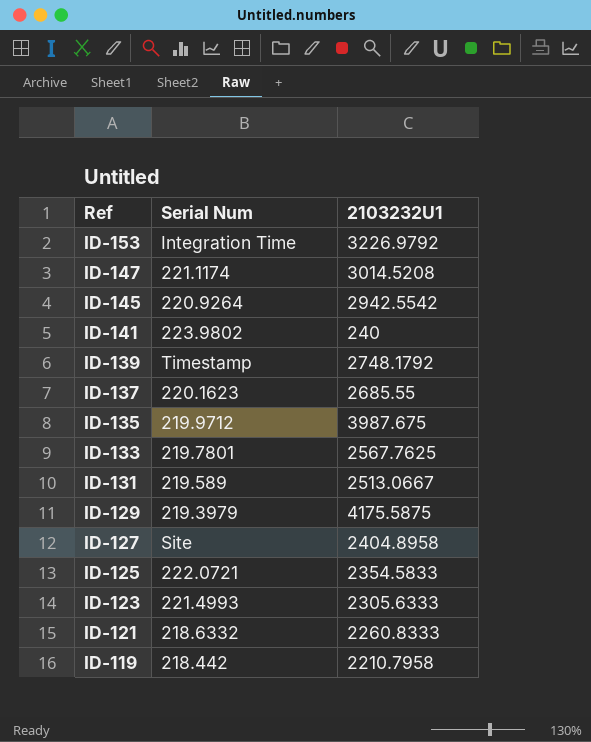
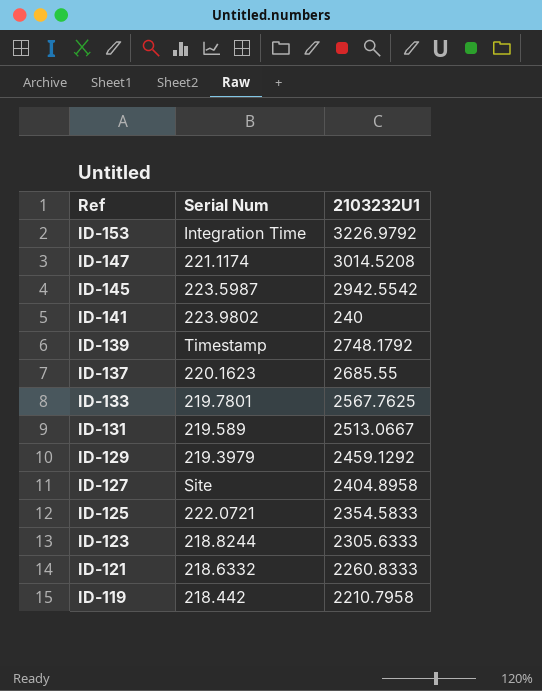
row ID-135: 219.9712 | 3987.675 -> none
ID-145 | Serial Num: 220.9264 -> 223.5987
ID-129 | 2103232U1: 4175.5875 -> 2459.1292
ID-123 | Serial Num: 221.4993 -> 218.8244

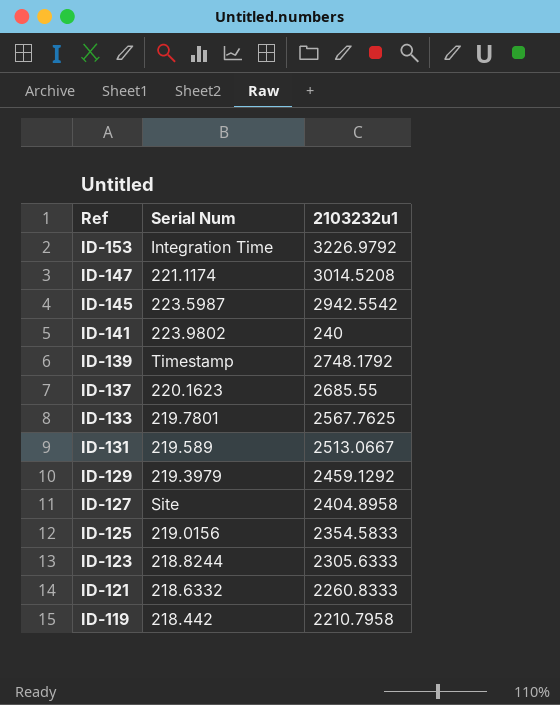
column name: 2103232U1 -> 2103232u1
ID-125 | Serial Num: 222.0721 -> 219.0156

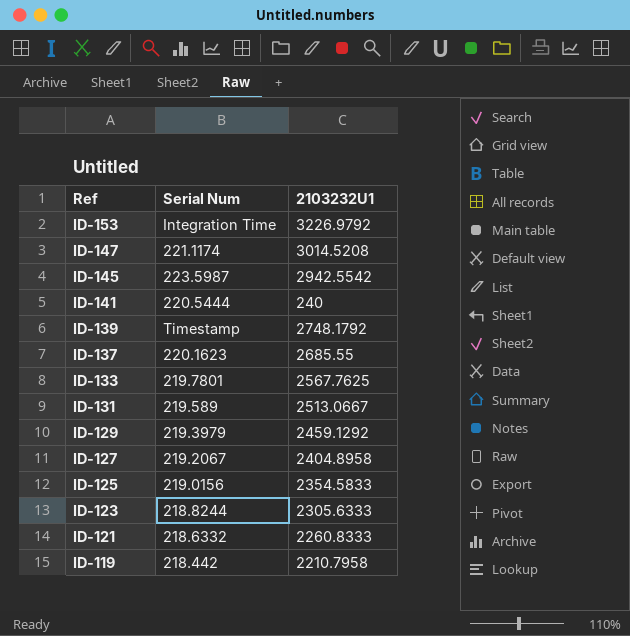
column name: 2103232u1 -> 2103232U1
ID-141 | Serial Num: 223.9802 -> 220.5444
ID-127 | Serial Num: Site -> 219.2067

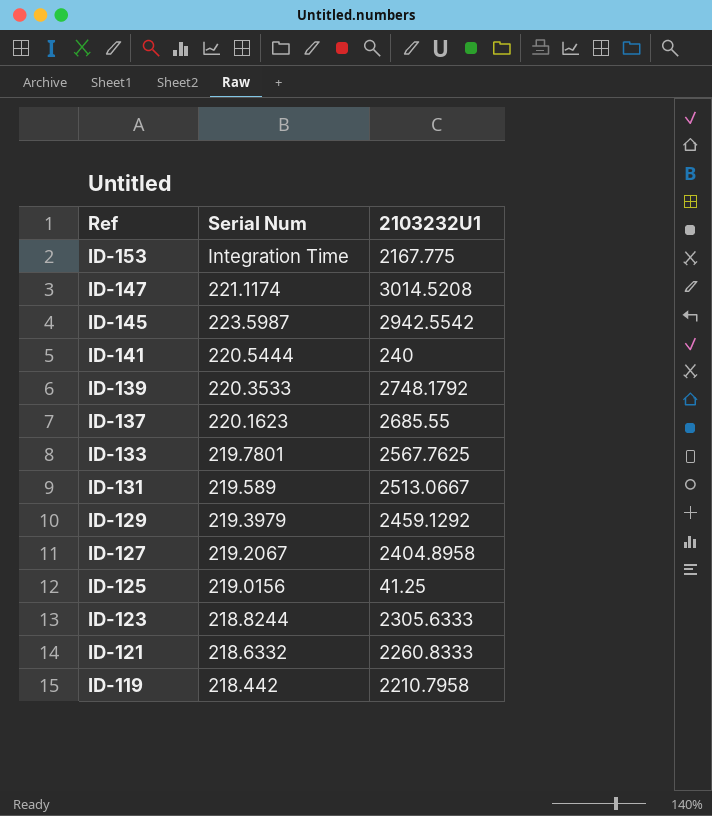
ID-153 | 2103232U1: 3226.9792 -> 2167.775
ID-139 | Serial Num: Timestamp -> 220.3533
ID-125 | 2103232U1: 2354.5833 -> 41.25

